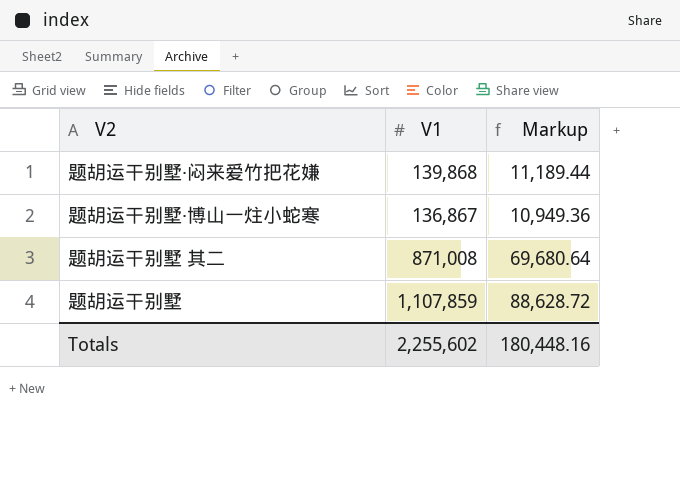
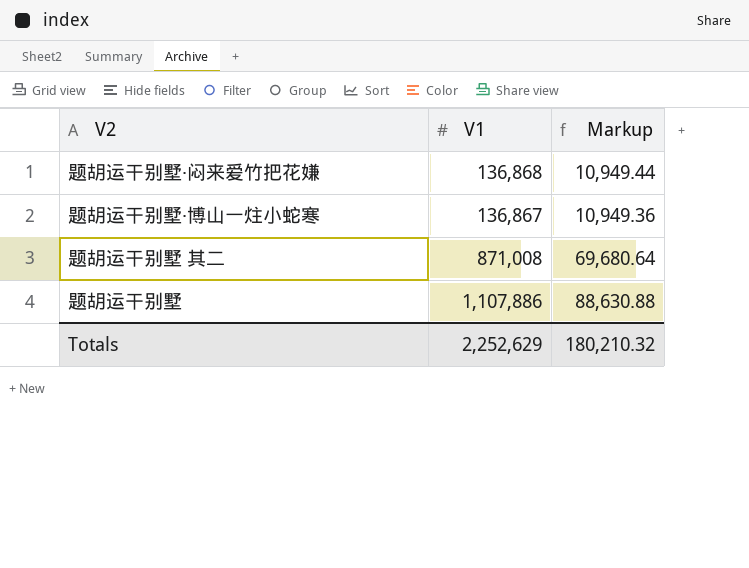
题胡运干别墅·闷来爱竹把花嫌 | V1: 139,868 -> 136,868
题胡运干别墅·闷来爱竹把花嫌 | Markup: 11,189.44 -> 10,949.44
题胡运干别墅 | V1: 1,107,859 -> 1,107,886
题胡运干别墅 | Markup: 88,628.72 -> 88,630.88
Totals | V1: 2,255,602 -> 2,252,629
Totals | Markup: 180,448.16 -> 180,210.32

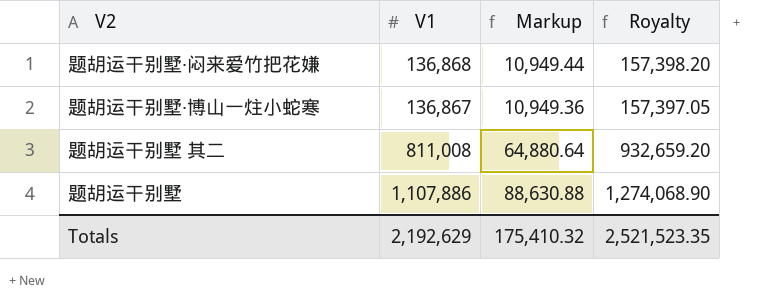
column Royalty | formula: none -> [V1] * 1.15
题胡运干别墅 其二 | V1: 871,008 -> 811,008
题胡运干别墅 其二 | Markup: 69,680.64 -> 64,880.64
Totals | V1: 2,252,629 -> 2,192,629
Totals | Markup: 180,210.32 -> 175,410.32

